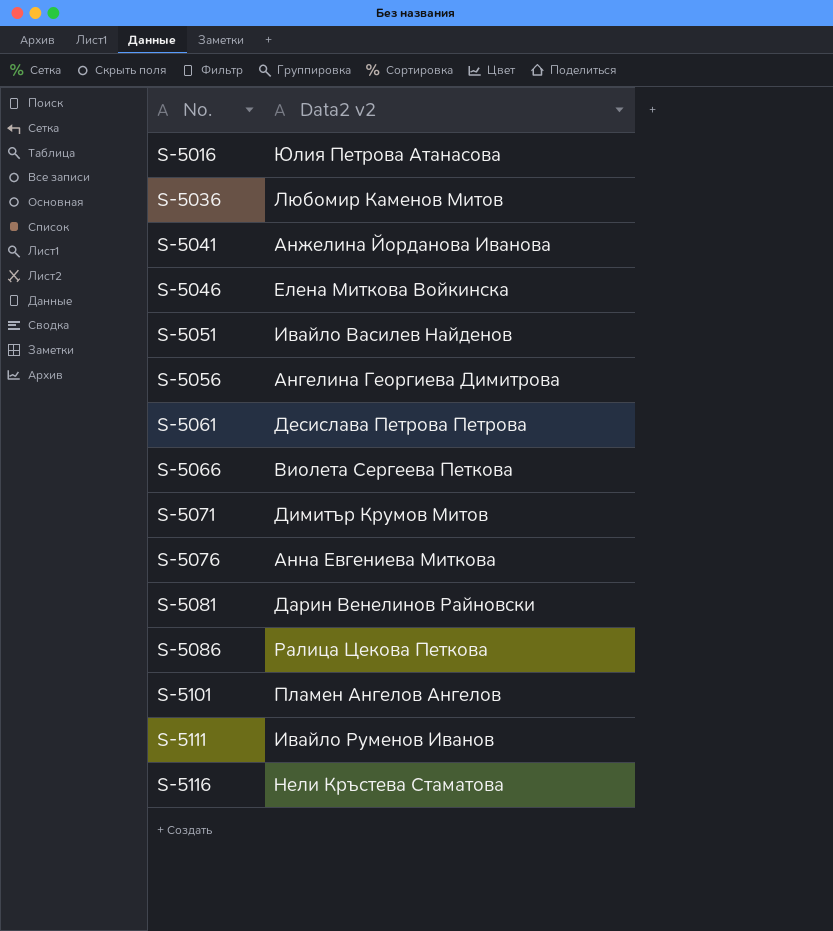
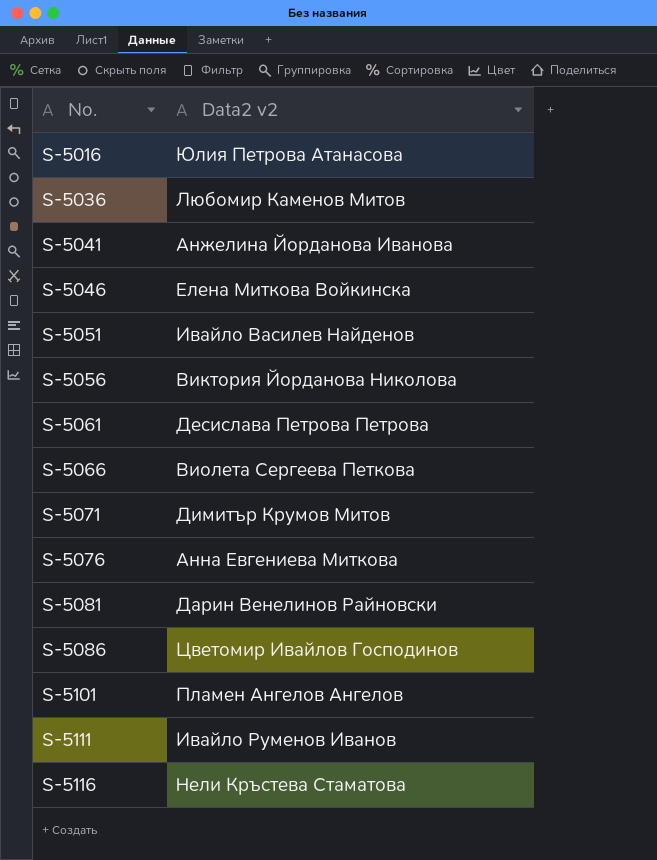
S-5056 | Data2 v2: Ангелина Георгиева Димитрова -> Виктория Йорданова Николова
S-5086 | Data2 v2: Ралица Цекова Петкова -> Цветомир Ивайлов Господинов

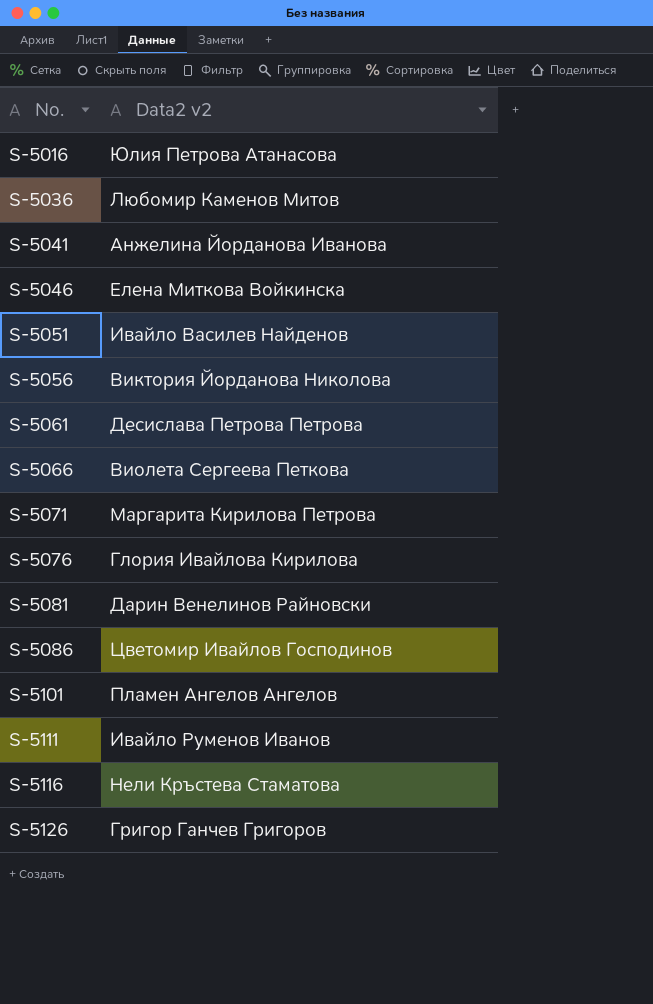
S-5071 | Data2 v2: Димитър Крумов Митов -> Маргарита Кирилова Петрова
S-5076 | Data2 v2: Анна Евгениева Миткова -> Глория Ивайлова Кирилова
row S-5126: none -> Григор Ганчев Григоров

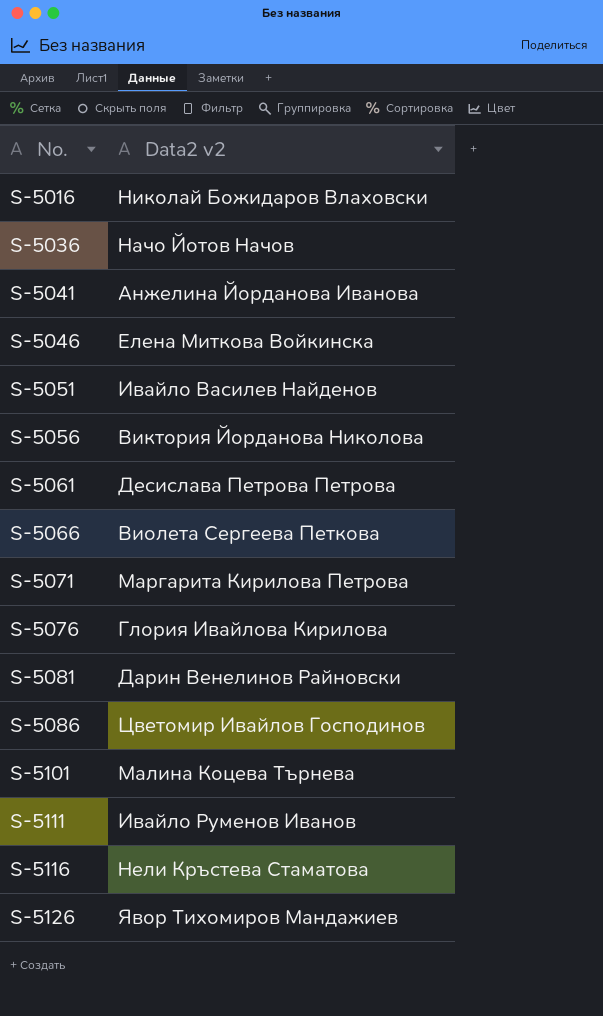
S-5016 | Data2 v2: Юлия Петрова Атанасова -> Николай Божидаров Влаховски
S-5036 | Data2 v2: Любомир Каменов Митов -> Начо Йотов Начов
S-5101 | Data2 v2: Пламен Ангелов Ангелов -> Малина Коцева Търнева
S-5126 | Data2 v2: Григор Ганчев Григоров -> Явор Тихомиров Мандажиев

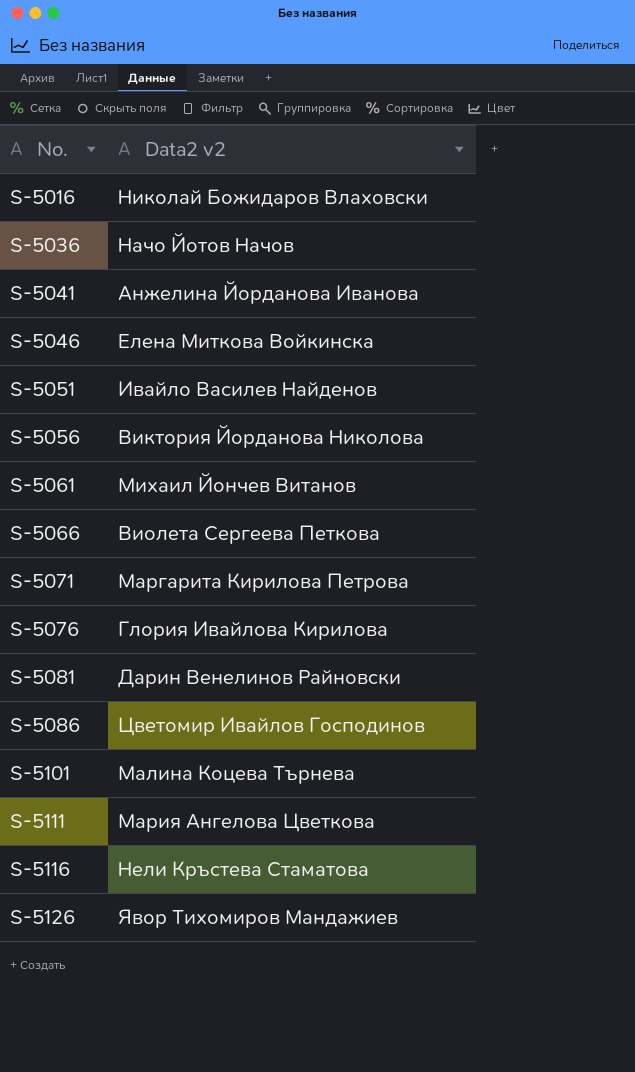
S-5061 | Data2 v2: Десислава Петрова Петрова -> Михаил Йончев Витанов
S-5111 | Data2 v2: Ивайло Руменов Иванов -> Мария Ангелова Цветкова

